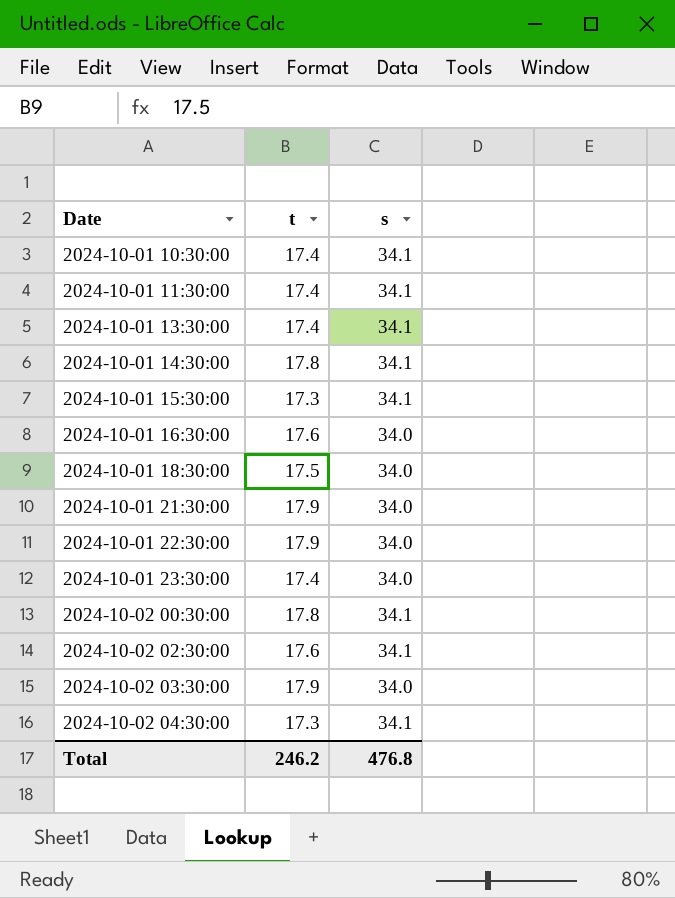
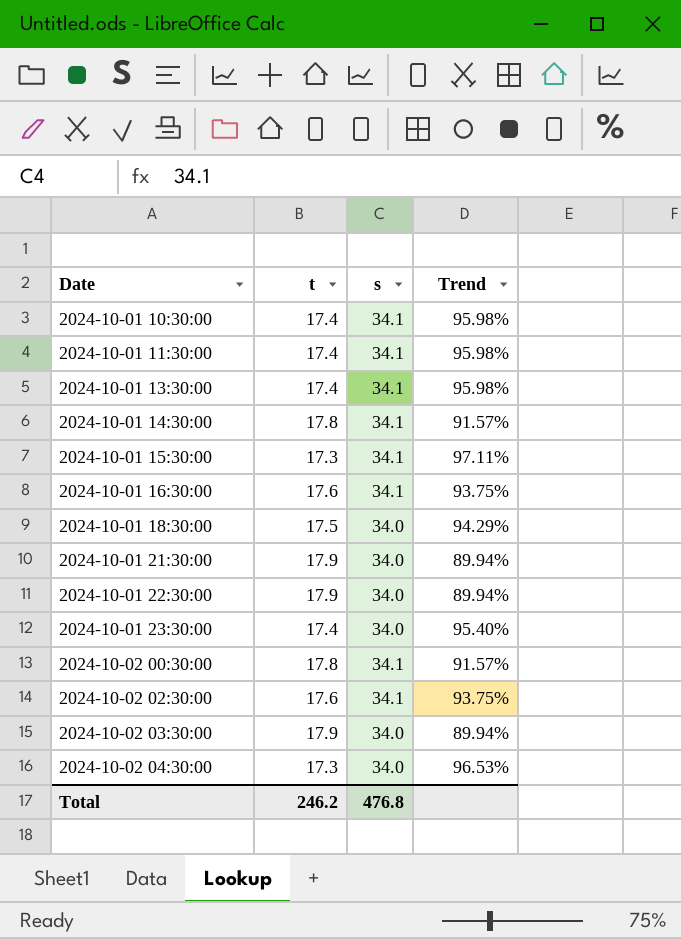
column Trend | formula: none -> ([s] - [t]) / [t]
2024-10-01 16:30:00 | s: 34.0 -> 34.1
2024-10-02 04:30:00 | s: 34.1 -> 34.0

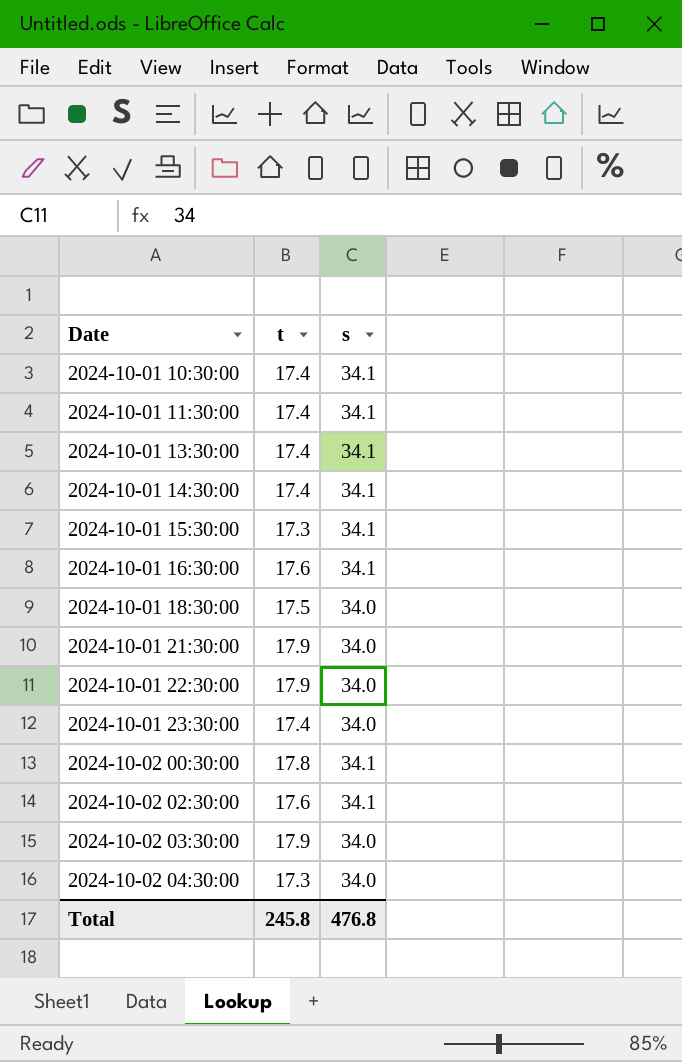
column Trend | formula: ([s] - [t]) / [t] -> none
2024-10-01 14:30:00 | t: 17.8 -> 17.4
Total | t: 246.2 -> 245.8

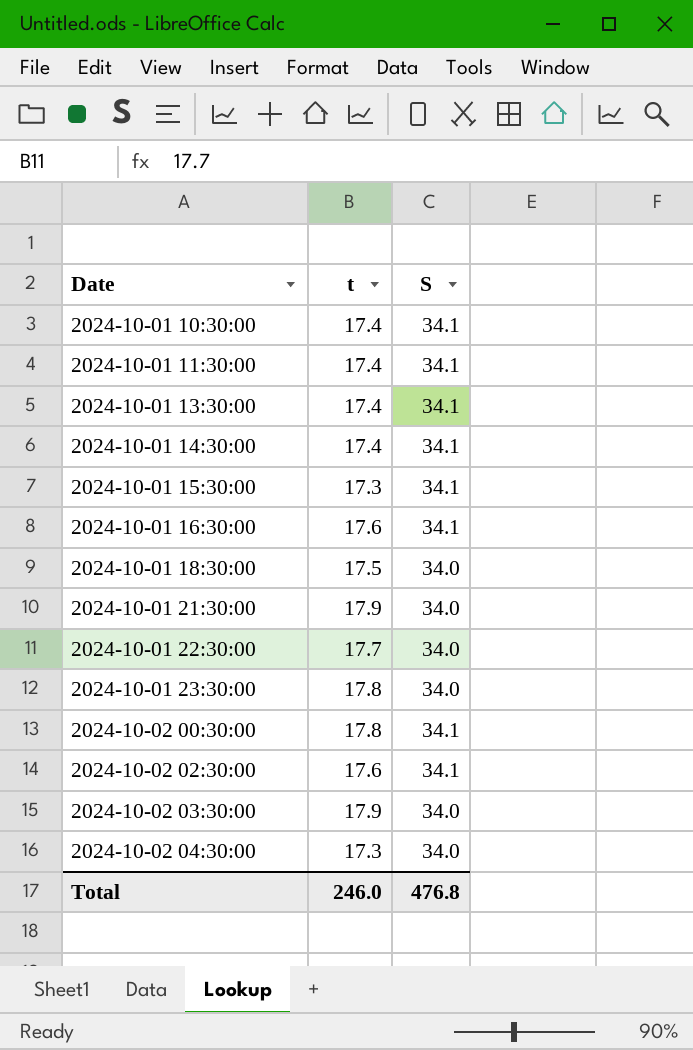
column name: s -> S
2024-10-01 22:30:00 | t: 17.9 -> 17.7
2024-10-01 23:30:00 | t: 17.4 -> 17.8
Total | t: 245.8 -> 246.0

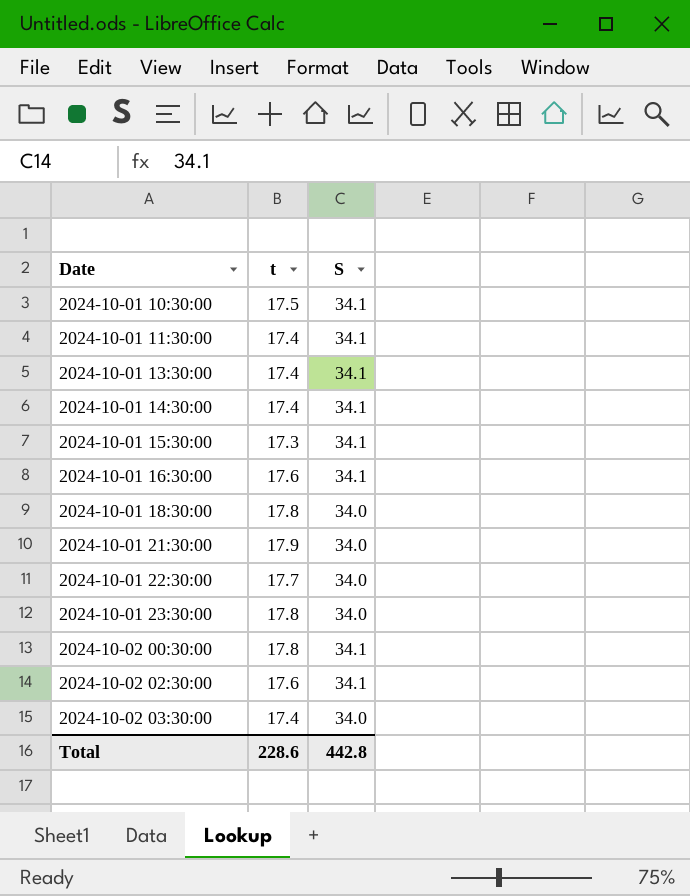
row 2024-10-02 04:30:00: 17.3 | 34.0 -> none
2024-10-01 10:30:00 | t: 17.4 -> 17.5
2024-10-01 18:30:00 | t: 17.5 -> 17.8
2024-10-02 03:30:00 | t: 17.9 -> 17.4
Total | t: 246.0 -> 228.6
Total | S: 476.8 -> 442.8

